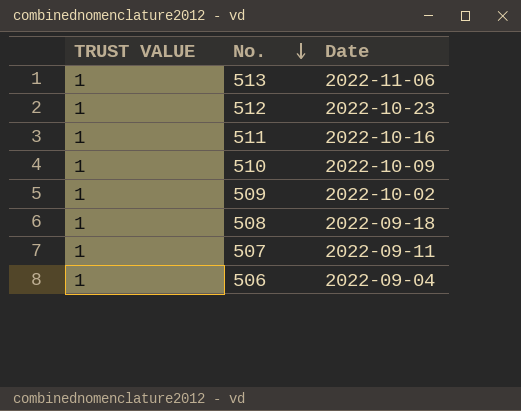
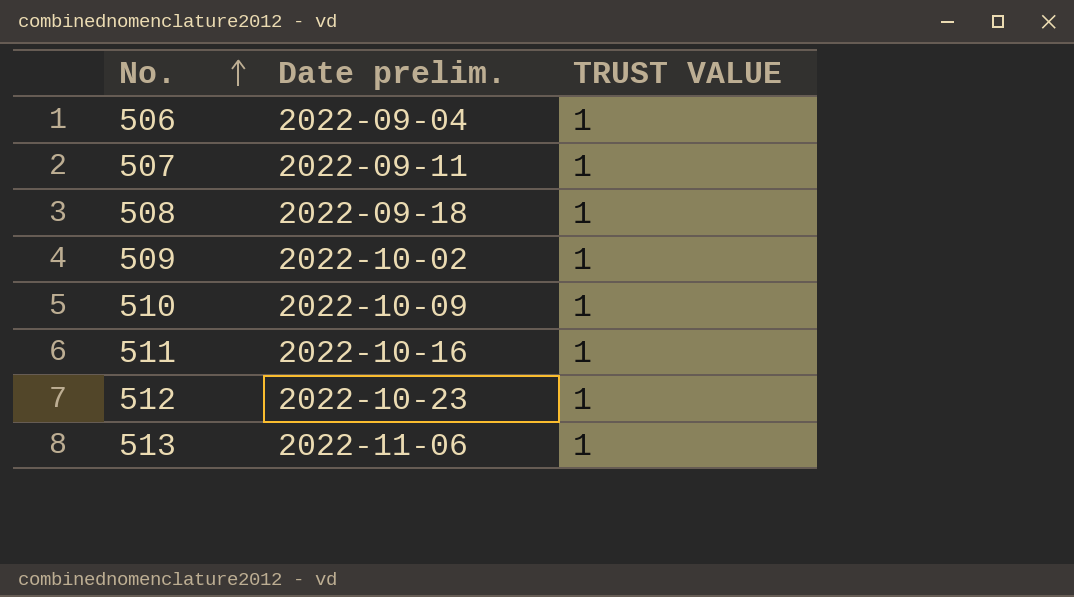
row order: No. descending -> No. ascending
column name: Date -> Date prelim.
column TRUST VALUE | position: 1 -> 3

